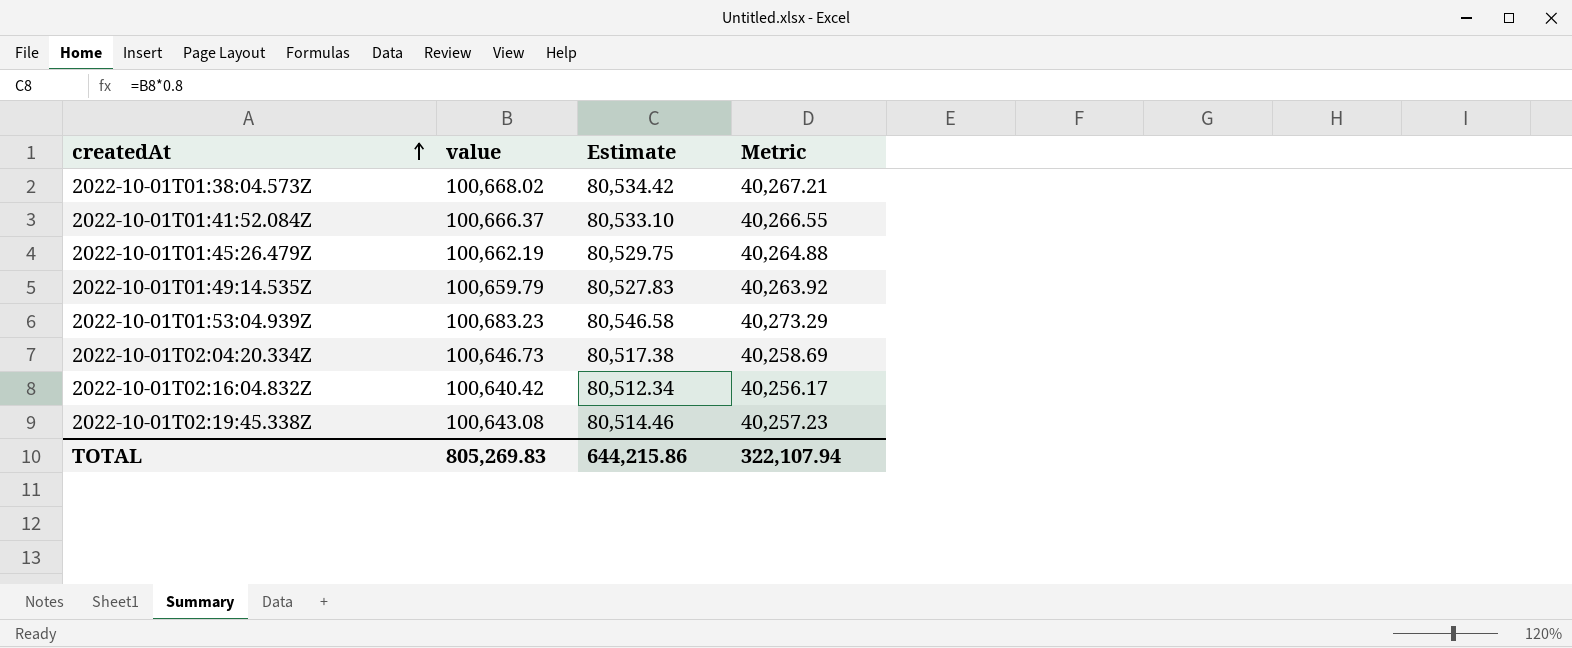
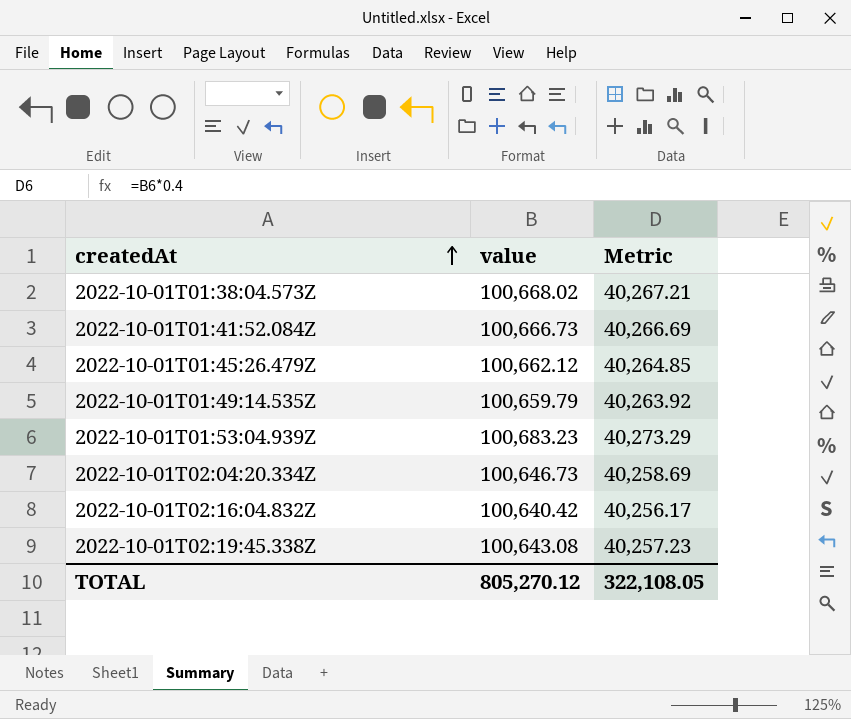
column Estimate | formula: [value] * 0.8 -> none
2022-10-01T01:41:52.084Z | value: 100,666.37 -> 100,666.73
2022-10-01T01:41:52.084Z | Metric: 40,266.55 -> 40,266.69
2022-10-01T01:45:26.479Z | value: 100,662.19 -> 100,662.12
2022-10-01T01:45:26.479Z | Metric: 40,264.88 -> 40,264.85
TOTAL | value: 805,269.83 -> 805,270.12
TOTAL | Metric: 322,107.94 -> 322,108.05

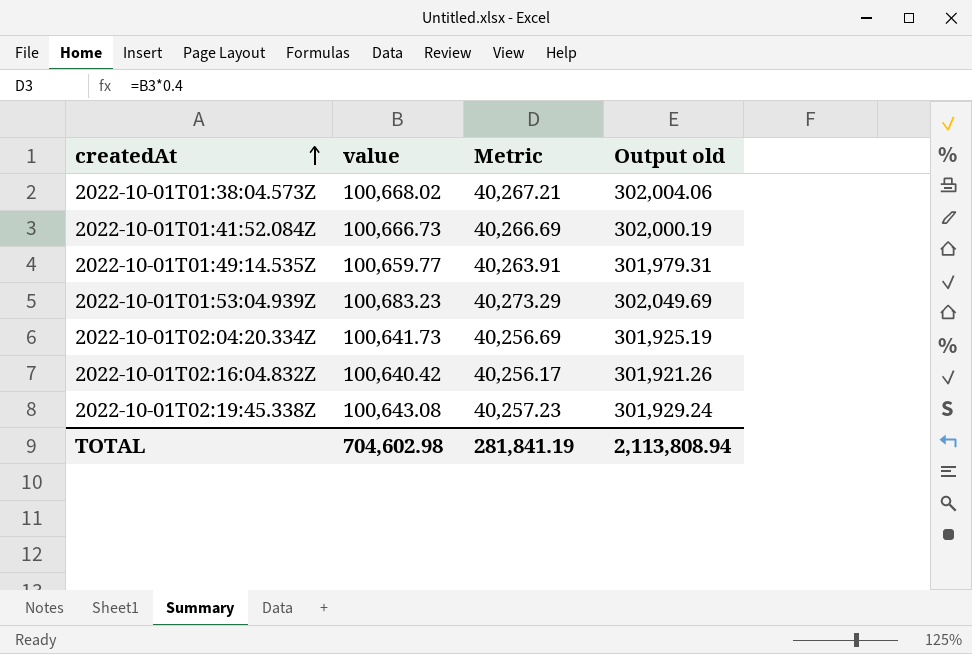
column Output old | formula: none -> [value] * 3
row 2022-10-01T01:45:26.479Z: 100,662.12 | 40,264.85 -> none
2022-10-01T01:49:14.535Z | value: 100,659.79 -> 100,659.77
2022-10-01T01:49:14.535Z | Metric: 40,263.92 -> 40,263.91
2022-10-01T02:04:20.334Z | value: 100,646.73 -> 100,641.73
2022-10-01T02:04:20.334Z | Metric: 40,258.69 -> 40,256.69
TOTAL | value: 805,270.12 -> 704,602.98
TOTAL | Metric: 322,108.05 -> 281,841.19

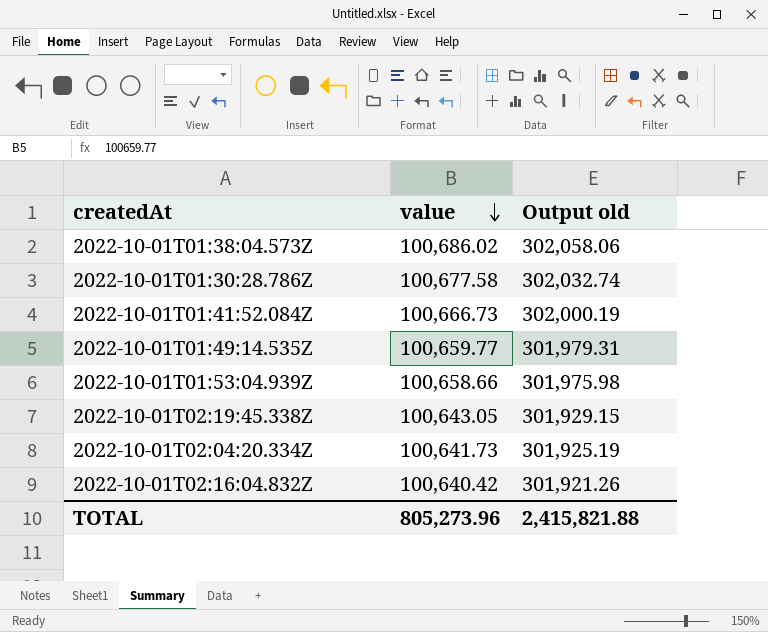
row order: createdAt ascending -> value descending
column Metric | formula: [value] * 0.4 -> none
2022-10-01T01:38:04.573Z | value: 100,668.02 -> 100,686.02
2022-10-01T01:38:04.573Z | Output old: 302,004.06 -> 302,058.06
row 2022-10-01T01:30:28.786Z: none -> 100,677.58 | 302,032.74
2022-10-01T01:53:04.939Z | value: 100,683.23 -> 100,658.66
2022-10-01T01:53:04.939Z | Output old: 302,049.69 -> 301,975.98
2022-10-01T02:19:45.338Z | value: 100,643.08 -> 100,643.05
2022-10-01T02:19:45.338Z | Output old: 301,929.24 -> 301,929.15
TOTAL | value: 704,602.98 -> 805,273.96
TOTAL | Output old: 2,113,808.94 -> 2,415,821.88

